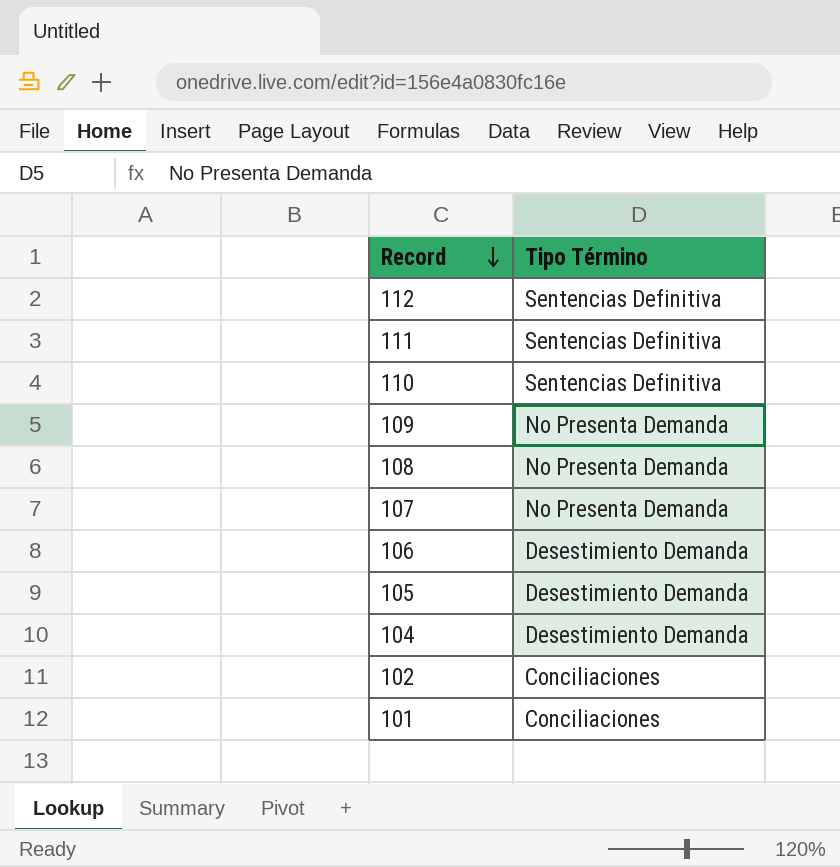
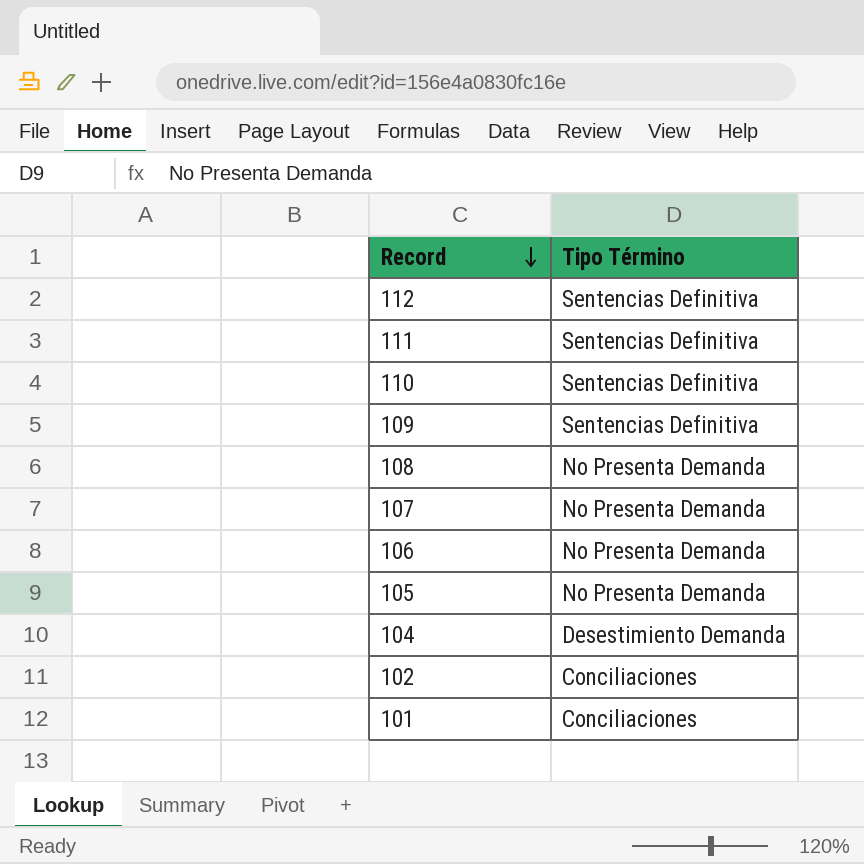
109 | Tipo Término: No Presenta Demanda -> Sentencias Definitiva
106 | Tipo Término: Desestimiento Demanda -> No Presenta Demanda
105 | Tipo Término: Desestimiento Demanda -> No Presenta Demanda

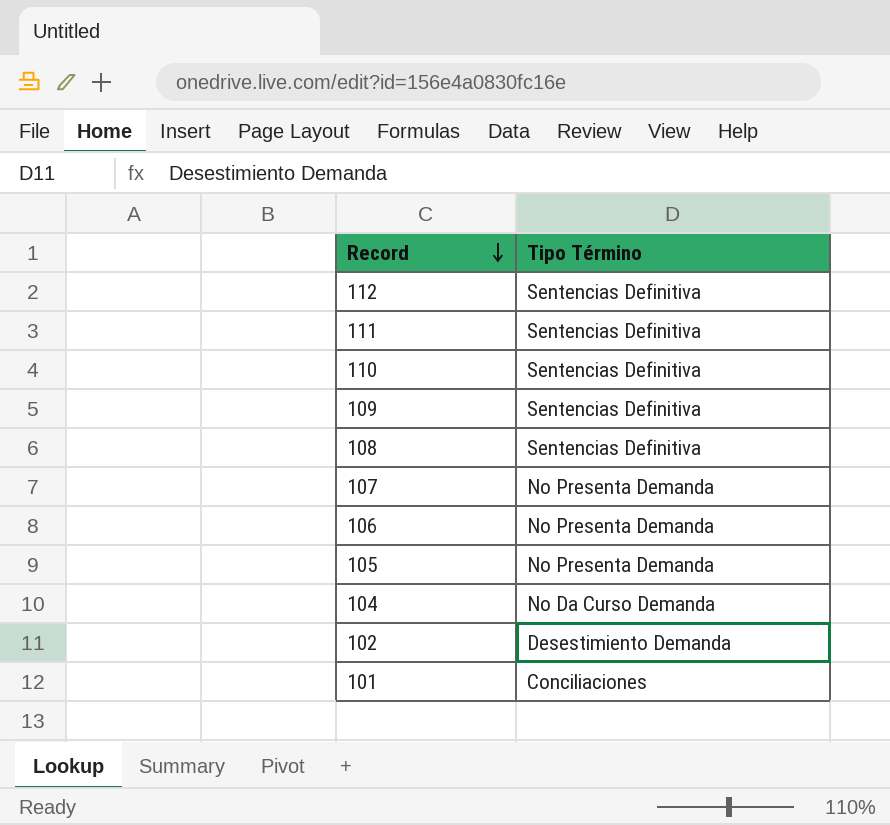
108 | Tipo Término: No Presenta Demanda -> Sentencias Definitiva
104 | Tipo Término: Desestimiento Demanda -> No Da Curso Demanda
102 | Tipo Término: Conciliaciones -> Desestimiento Demanda

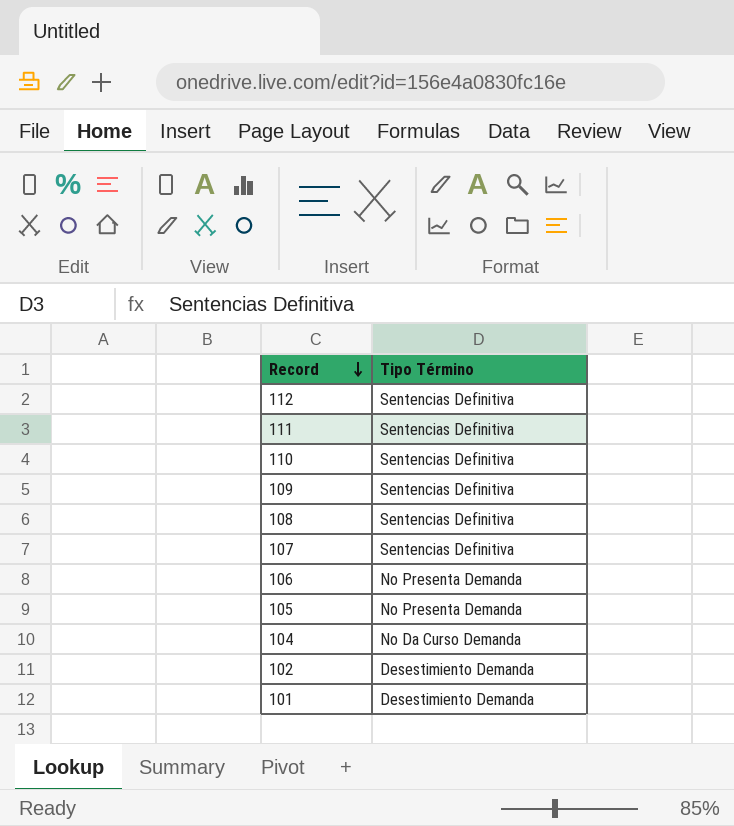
107 | Tipo Término: No Presenta Demanda -> Sentencias Definitiva
101 | Tipo Término: Conciliaciones -> Desestimiento Demanda

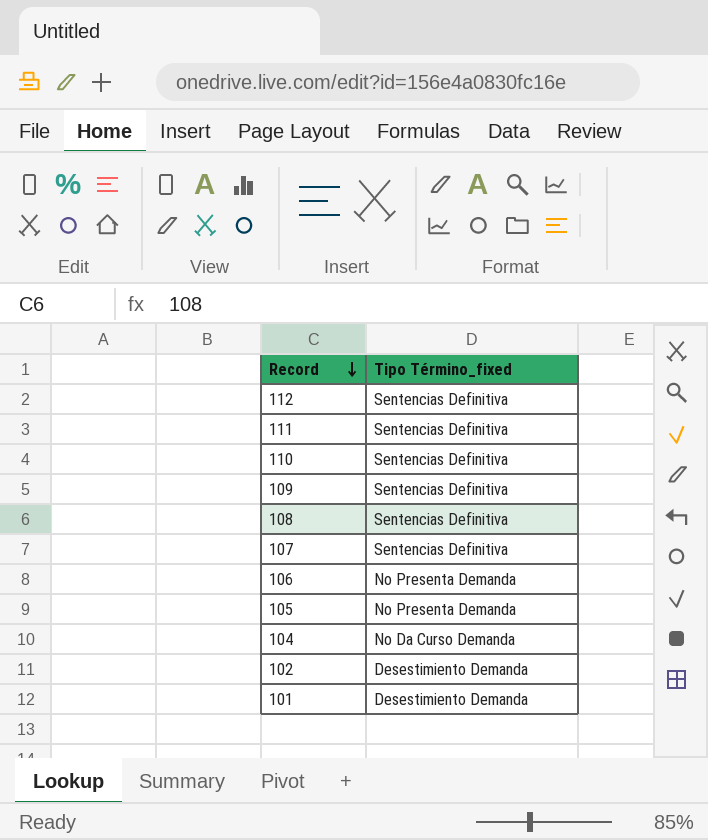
column name: Tipo Término -> Tipo Término_fixed

